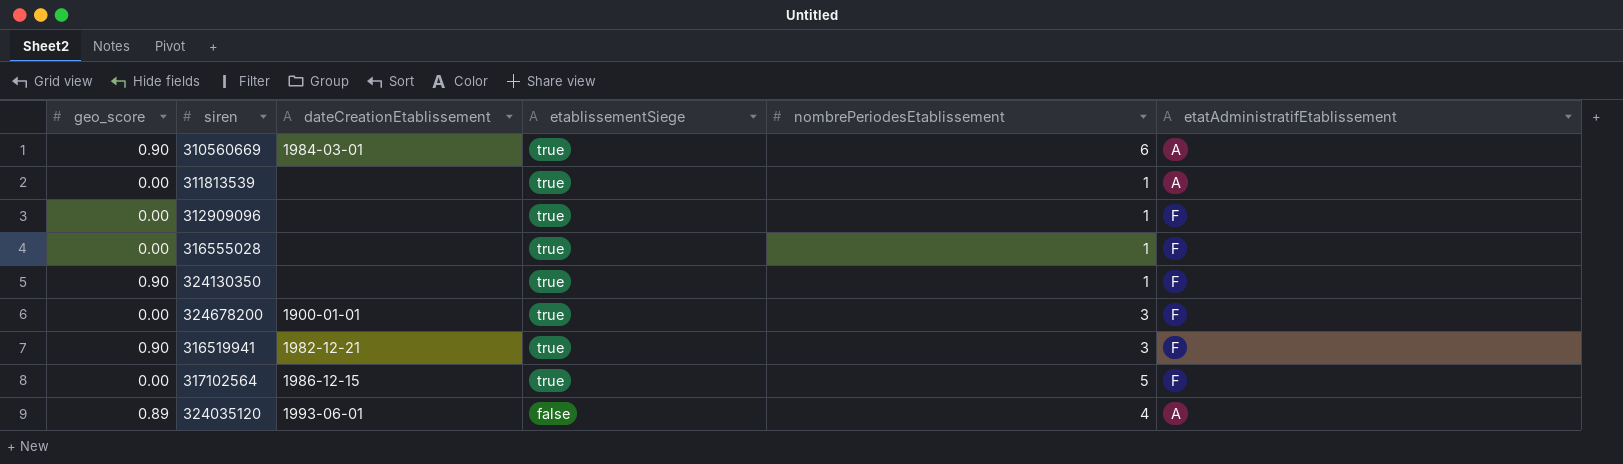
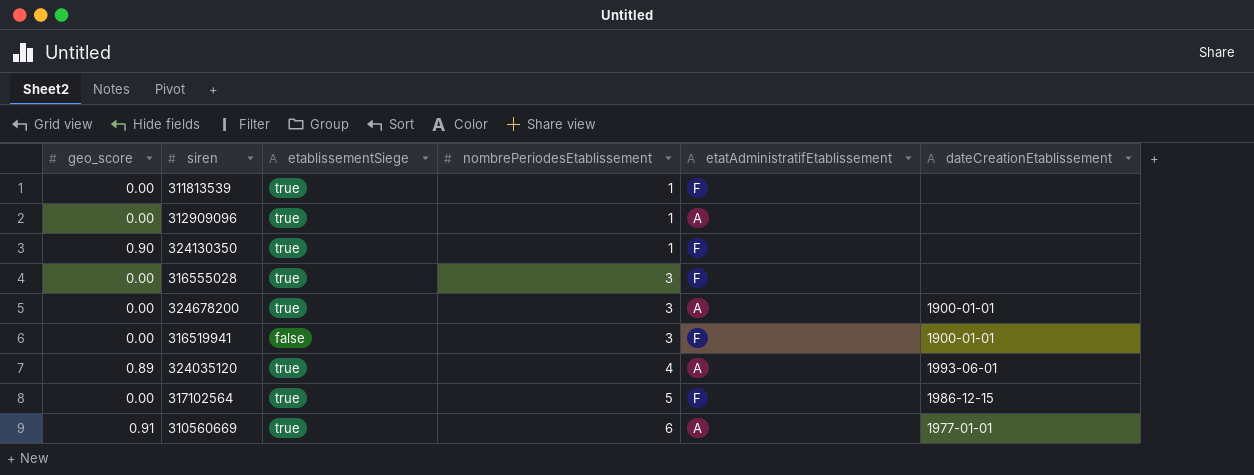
row order: etablissementSiege descending -> nombrePeriodesEtablissement ascending
column dateCreationEtablissement | position: 3 -> 6
311813539 | etatAdministratifEtablissement: A -> F
312909096 | etatAdministratifEtablissement: F -> A
316555028 | nombrePeriodesEtablissement: 1 -> 3
324678200 | etatAdministratifEtablissement: F -> A
316519941 | geo_score: 0.90 -> 0.00
316519941 | etablissementSiege: true -> false
316519941 | dateCreationEtablissement: 1982-12-21 -> 1900-01-01
324035120 | etablissementSiege: false -> true
310560669 | geo_score: 0.90 -> 0.91
310560669 | dateCreationEtablissement: 1984-03-01 -> 1977-01-01

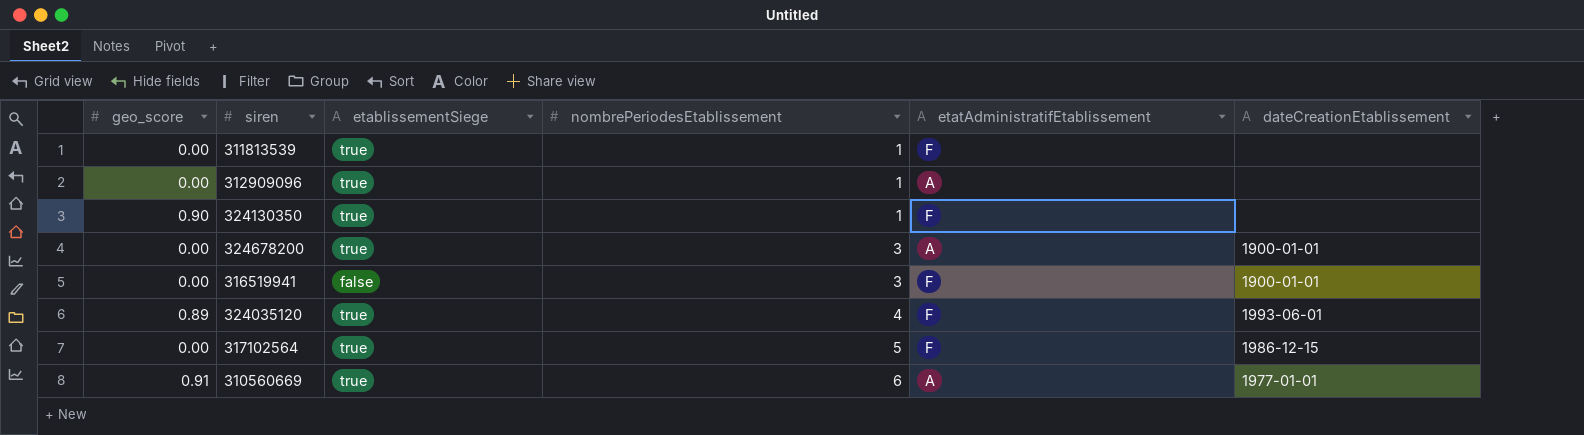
row 316555028: 0.00 | true | 3 | F | none -> none
324035120 | etatAdministratifEtablissement: A -> F

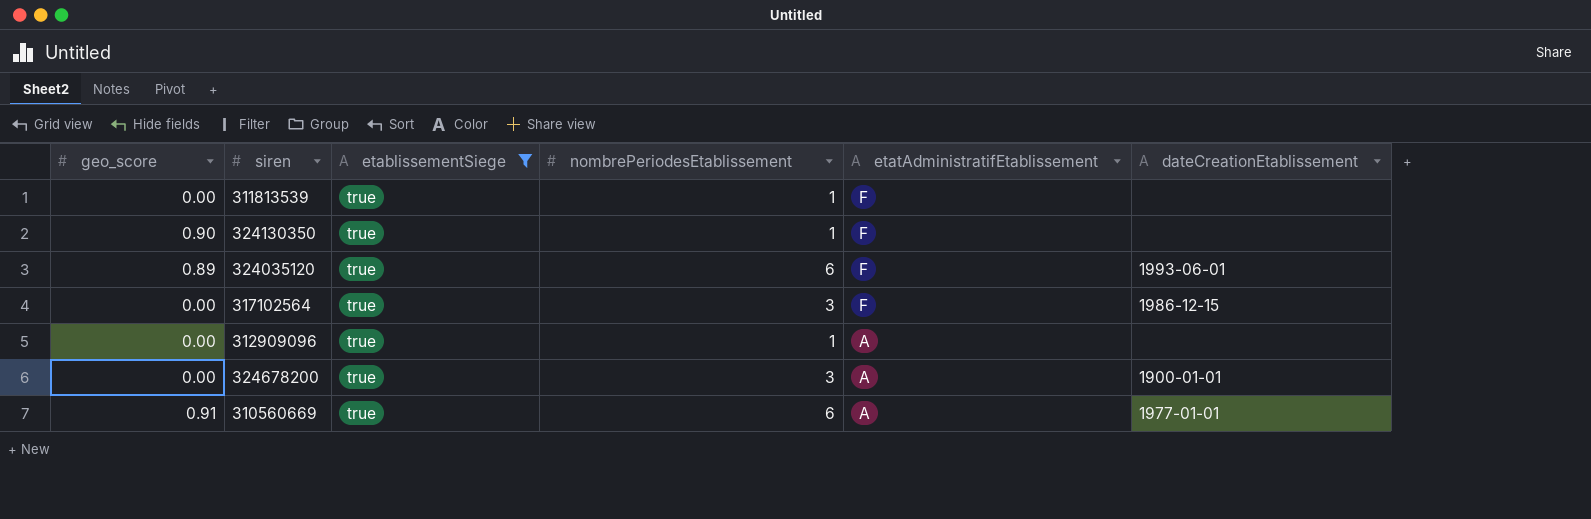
filter: none -> etablissementSiege = true
row order: nombrePeriodesEtablissement ascending -> etatAdministratifEtablissement descending
324035120 | nombrePeriodesEtablissement: 4 -> 6
317102564 | nombrePeriodesEtablissement: 5 -> 3

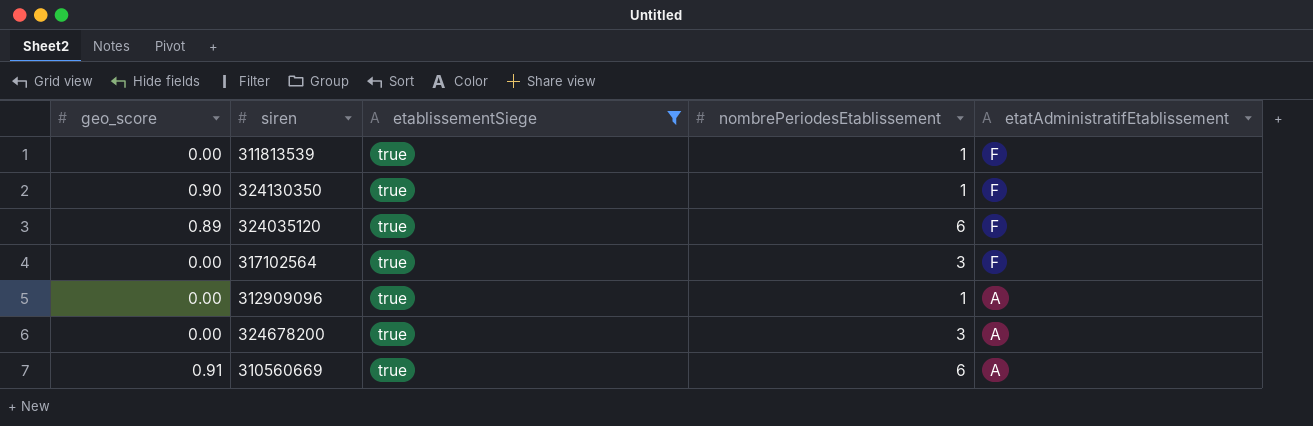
column dateCreationEtablissement | position: 6 -> none

